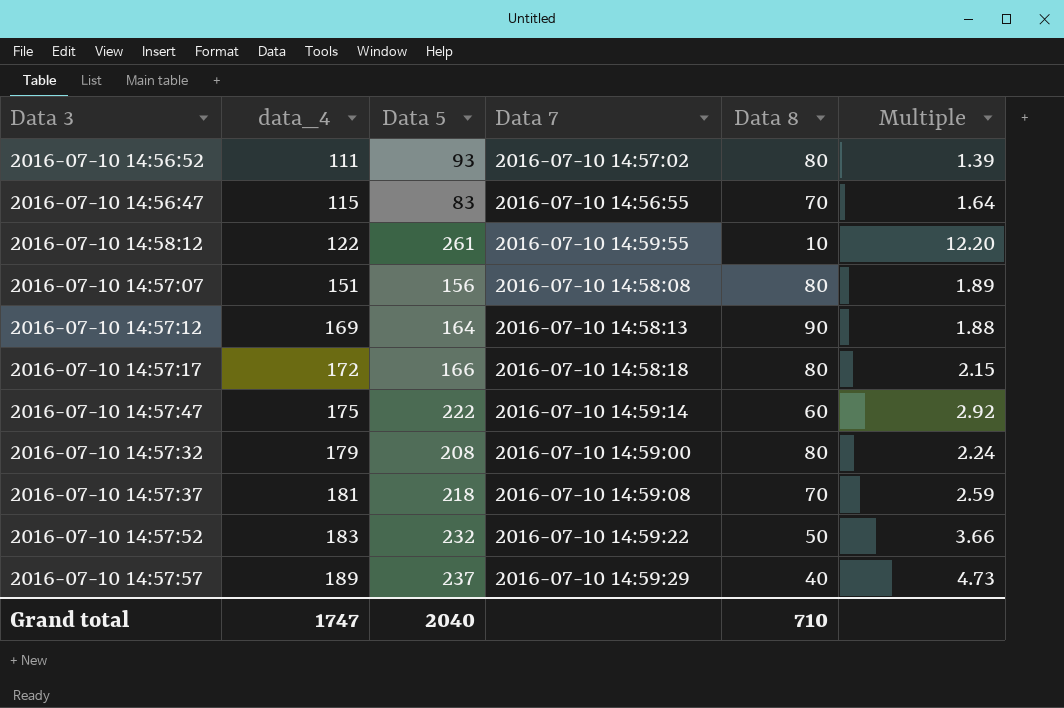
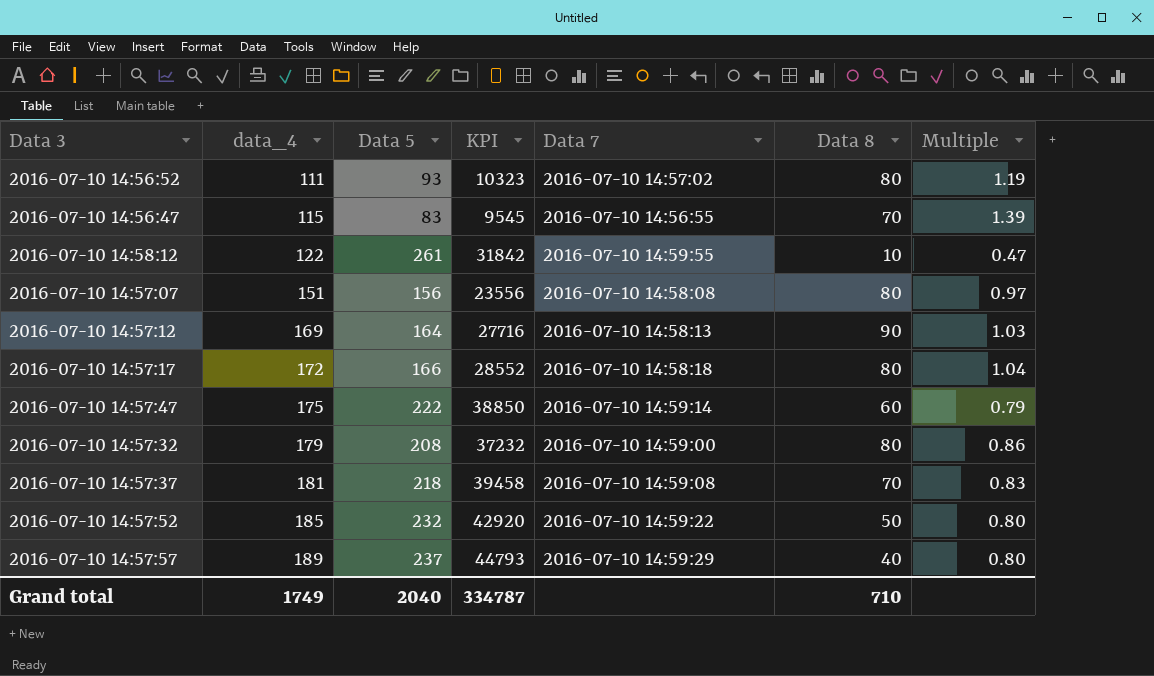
column KPI | formula: none -> [data_4] * [Data 5]
column Multiple | formula: [data_4] / [Data 8] -> [data_4] / [Data 5]
2016-07-10 14:57:52 | data_4: 183 -> 185
Grand total | data_4: 1747 -> 1749

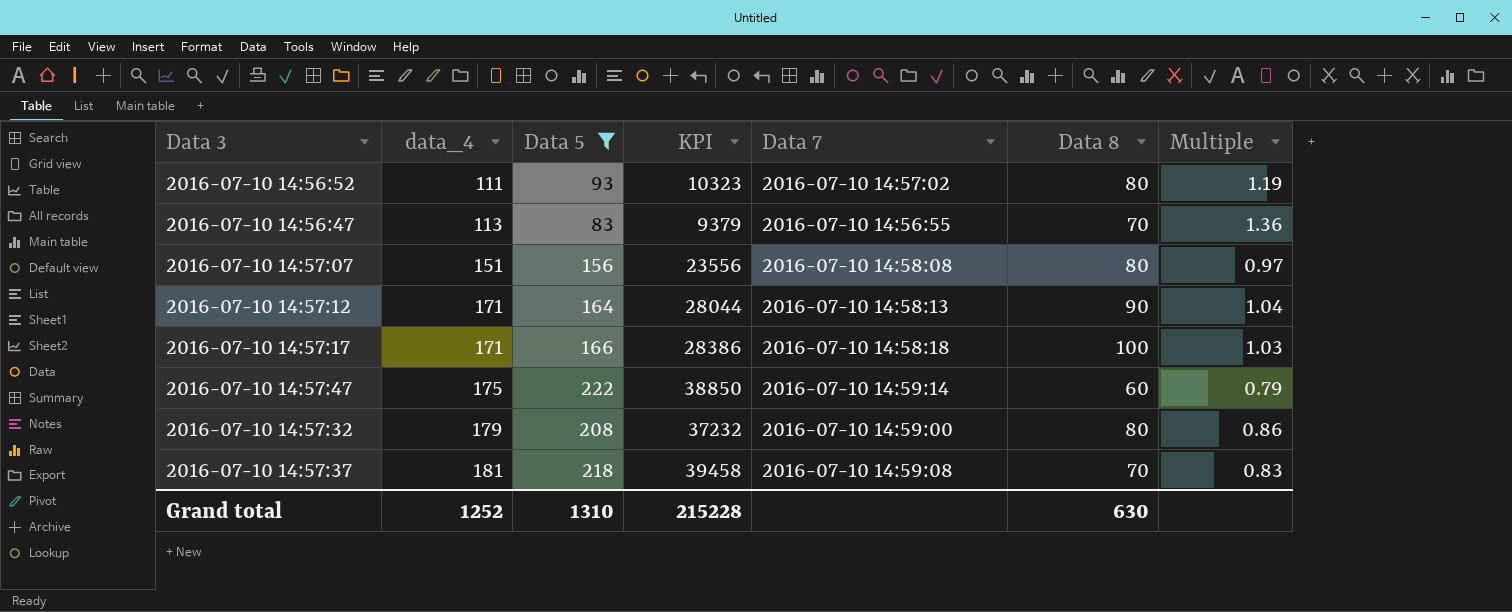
filter: none -> Data 5 <= 222
2016-07-10 14:56:47 | data_4: 115 -> 113
2016-07-10 14:56:47 | KPI: 9545 -> 9379
2016-07-10 14:56:47 | Multiple: 1.39 -> 1.36
2016-07-10 14:57:12 | data_4: 169 -> 171
2016-07-10 14:57:12 | KPI: 27716 -> 28044
2016-07-10 14:57:12 | Multiple: 1.03 -> 1.04
2016-07-10 14:57:17 | data_4: 172 -> 171
2016-07-10 14:57:17 | KPI: 28552 -> 28386
2016-07-10 14:57:17 | Data 8: 80 -> 100
2016-07-10 14:57:17 | Multiple: 1.04 -> 1.03
Grand total | data_4: 1749 -> 1252
Grand total | Data 5: 2040 -> 1310
Grand total | KPI: 334787 -> 215228
Grand total | Data 8: 710 -> 630

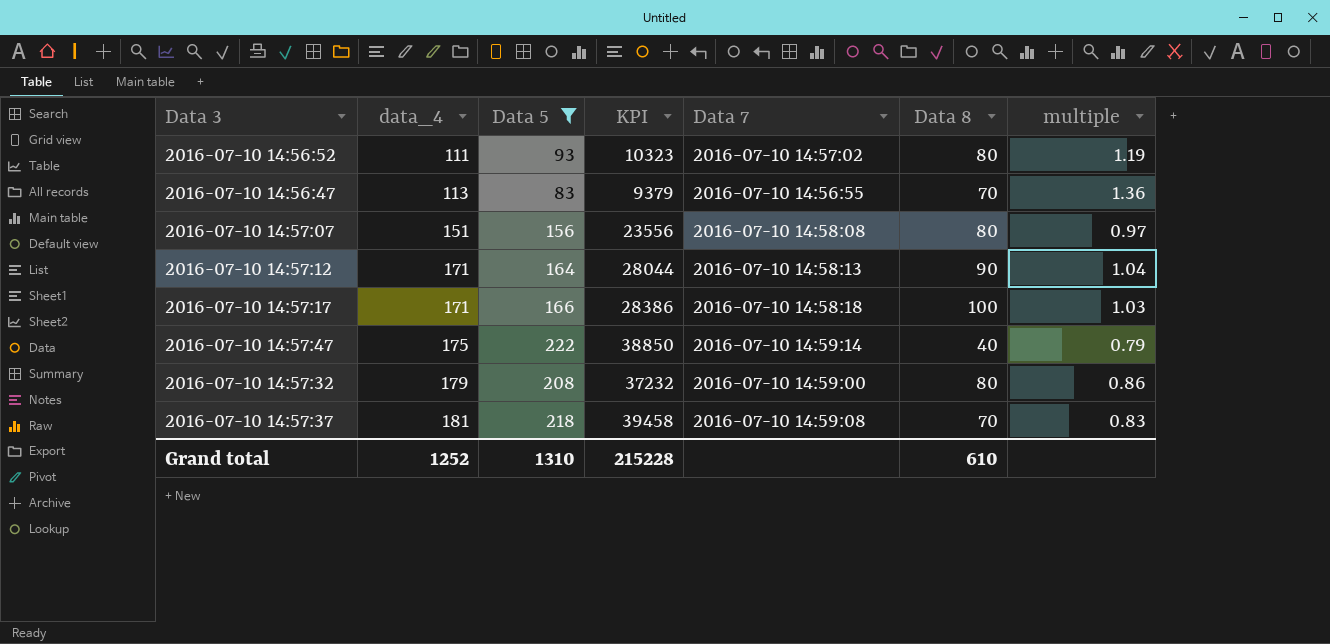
column name: Multiple -> multiple
2016-07-10 14:57:47 | Data 8: 60 -> 40
Grand total | Data 8: 630 -> 610

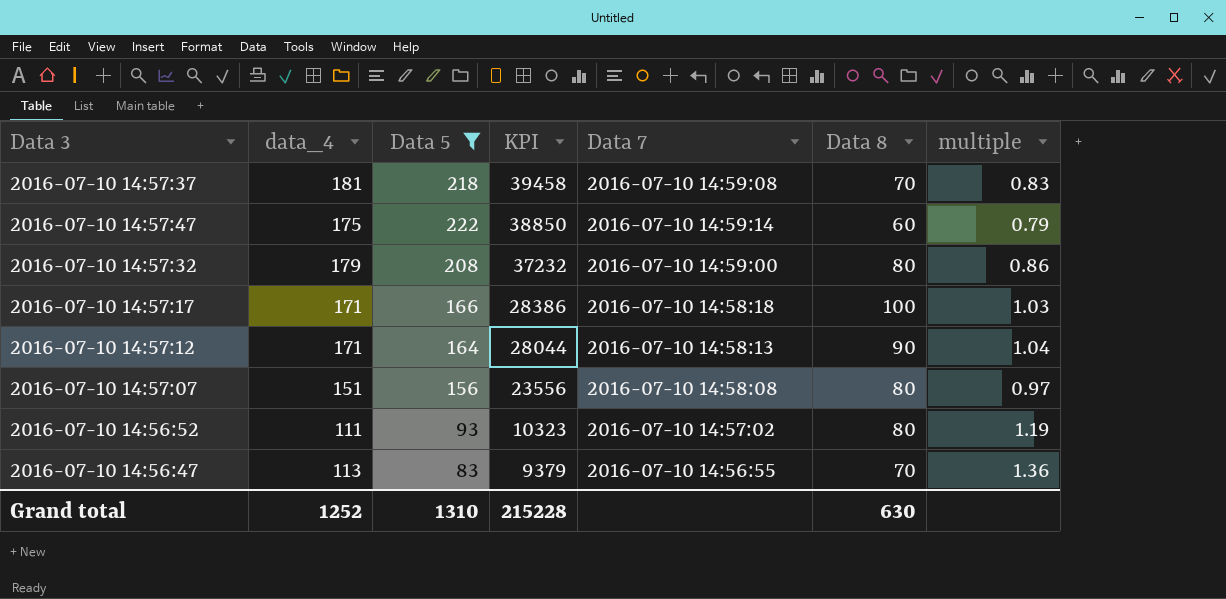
row order: data_4 ascending -> KPI descending
2016-07-10 14:57:47 | Data 8: 40 -> 60
Grand total | Data 8: 610 -> 630

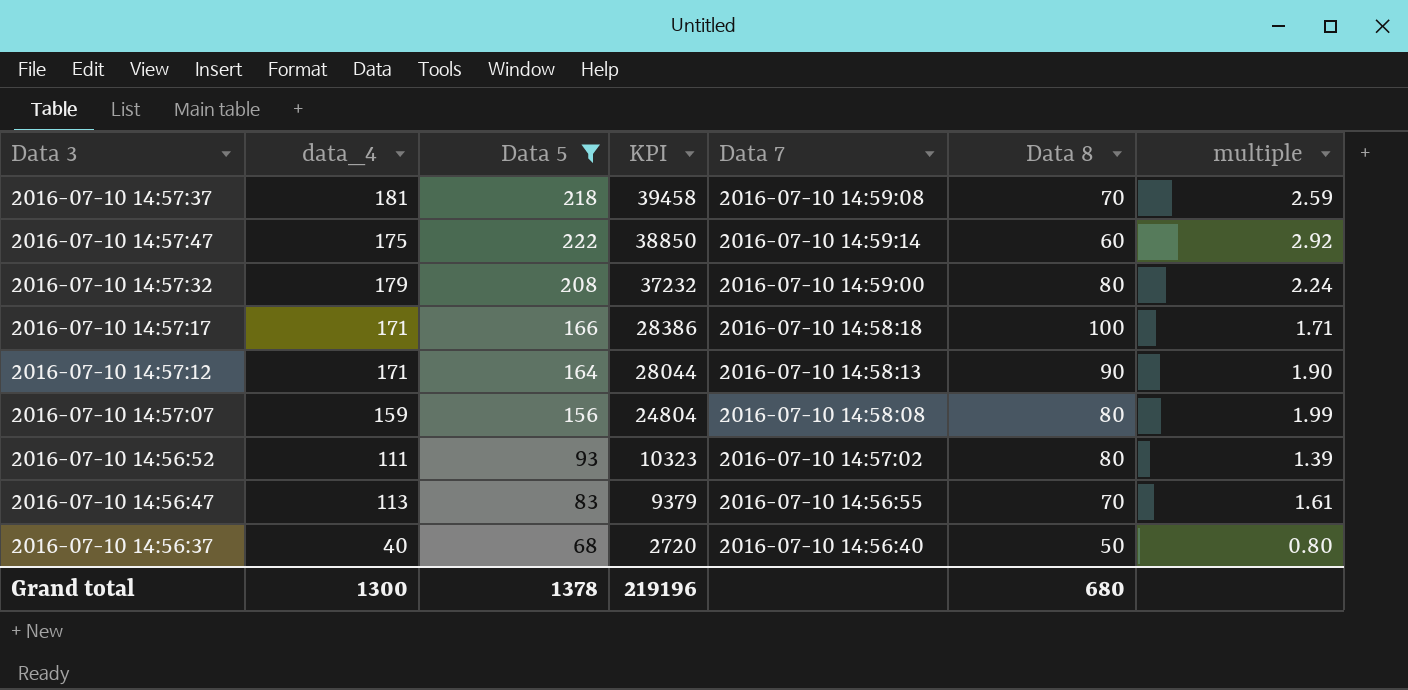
column multiple | formula: [data_4] / [Data 5] -> [data_4] / [Data 8]
2016-07-10 14:57:07 | data_4: 151 -> 159
2016-07-10 14:57:07 | KPI: 23556 -> 24804
row 2016-07-10 14:56:37: none -> 40 | 68 | 2720 | 2016-07-10 14:56:40 | 50 | 0.80
Grand total | data_4: 1252 -> 1300
Grand total | Data 5: 1310 -> 1378
Grand total | KPI: 215228 -> 219196
Grand total | Data 8: 630 -> 680

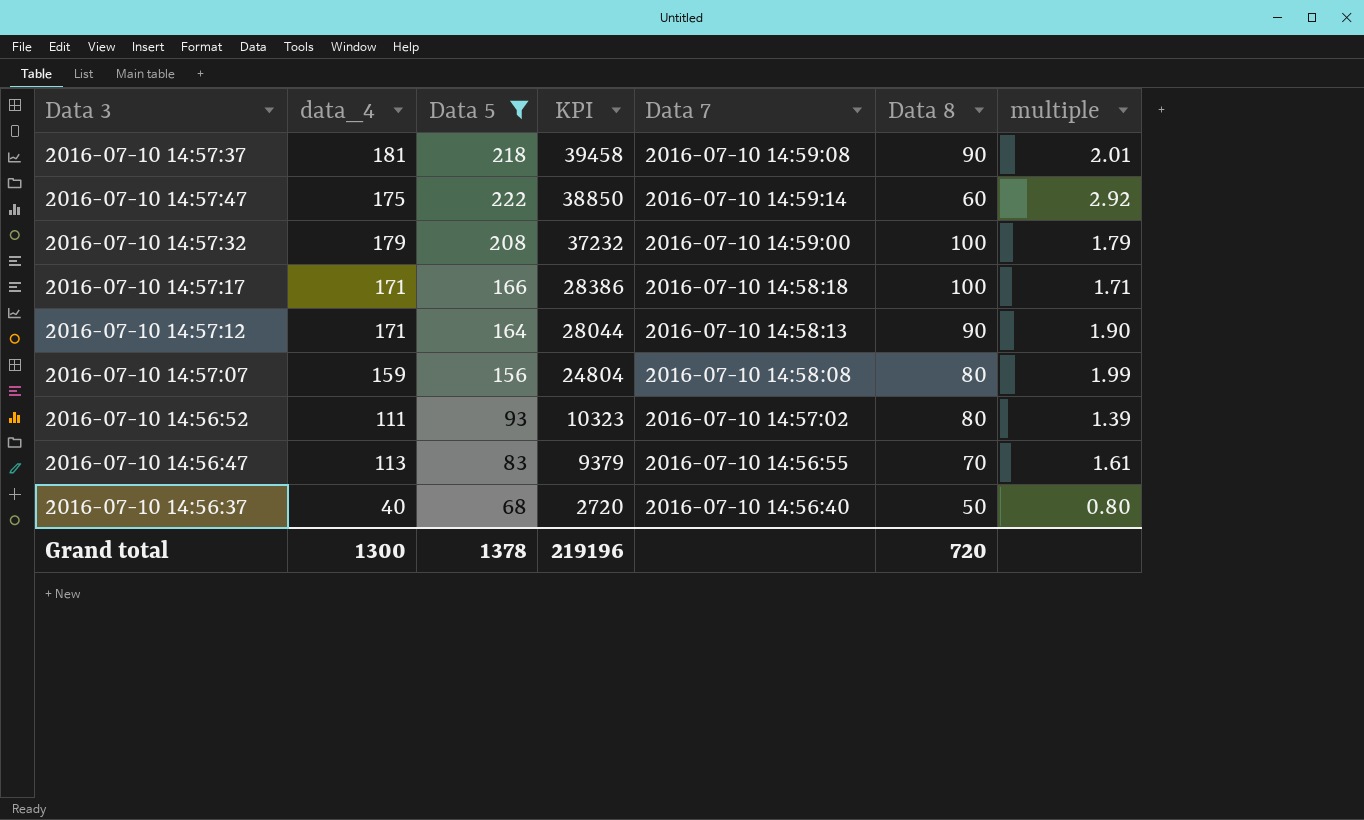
2016-07-10 14:57:37 | Data 8: 70 -> 90
2016-07-10 14:57:37 | multiple: 2.59 -> 2.01
2016-07-10 14:57:32 | Data 8: 80 -> 100
2016-07-10 14:57:32 | multiple: 2.24 -> 1.79
Grand total | Data 8: 680 -> 720

